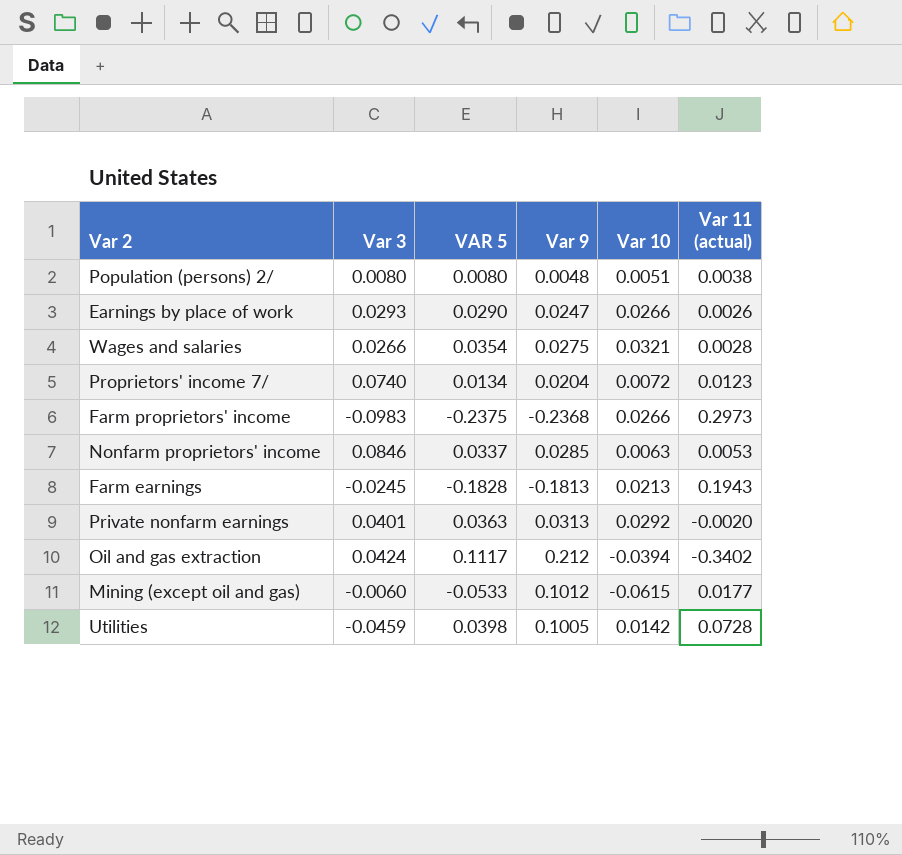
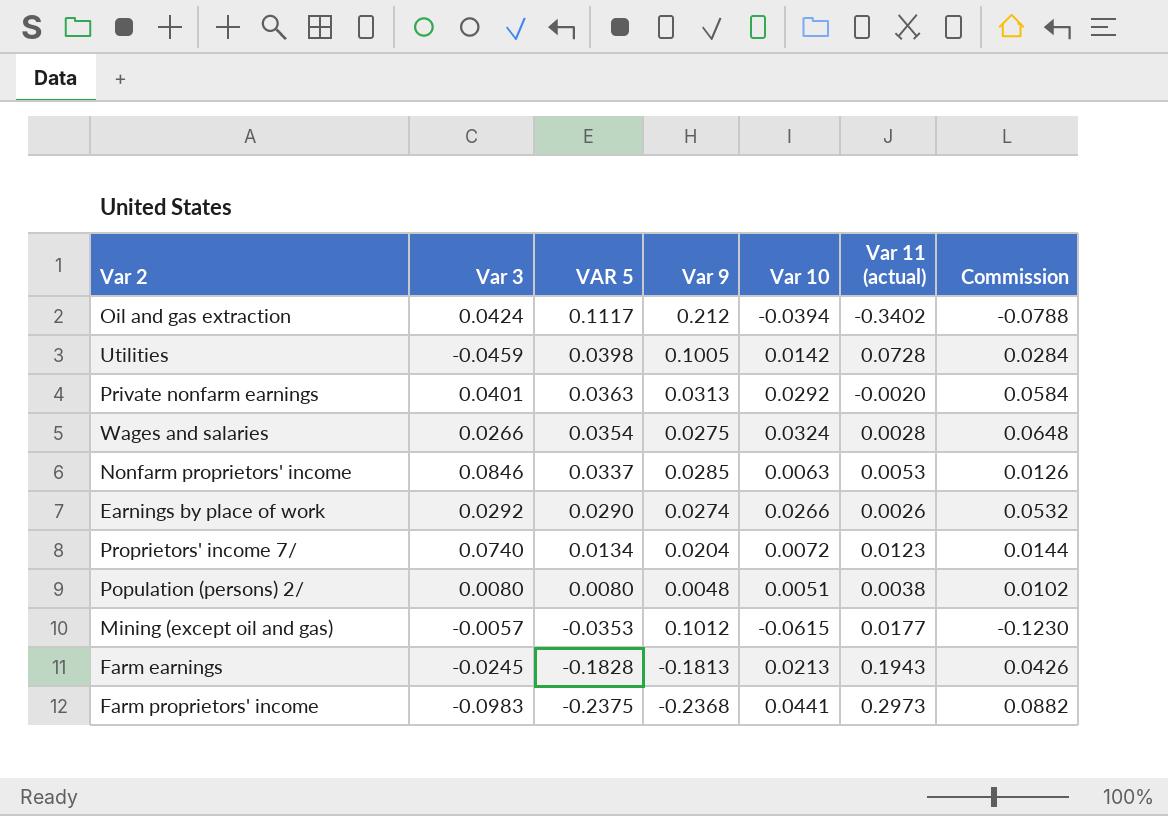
row order: none -> VAR 5 descending
column Commission | formula: none -> [Var 10] * 2
Wages and salaries | Var 10: 0.0321 -> 0.0324
Earnings by place of work | Var 3: 0.0293 -> 0.0292
Earnings by place of work | Var 9: 0.0247 -> 0.0274
Mining (except oil and gas) | Var 3: -0.0060 -> -0.0057
Mining (except oil and gas) | VAR 5: -0.0533 -> -0.0353
Farm proprietors' income | Var 10: 0.0266 -> 0.0441

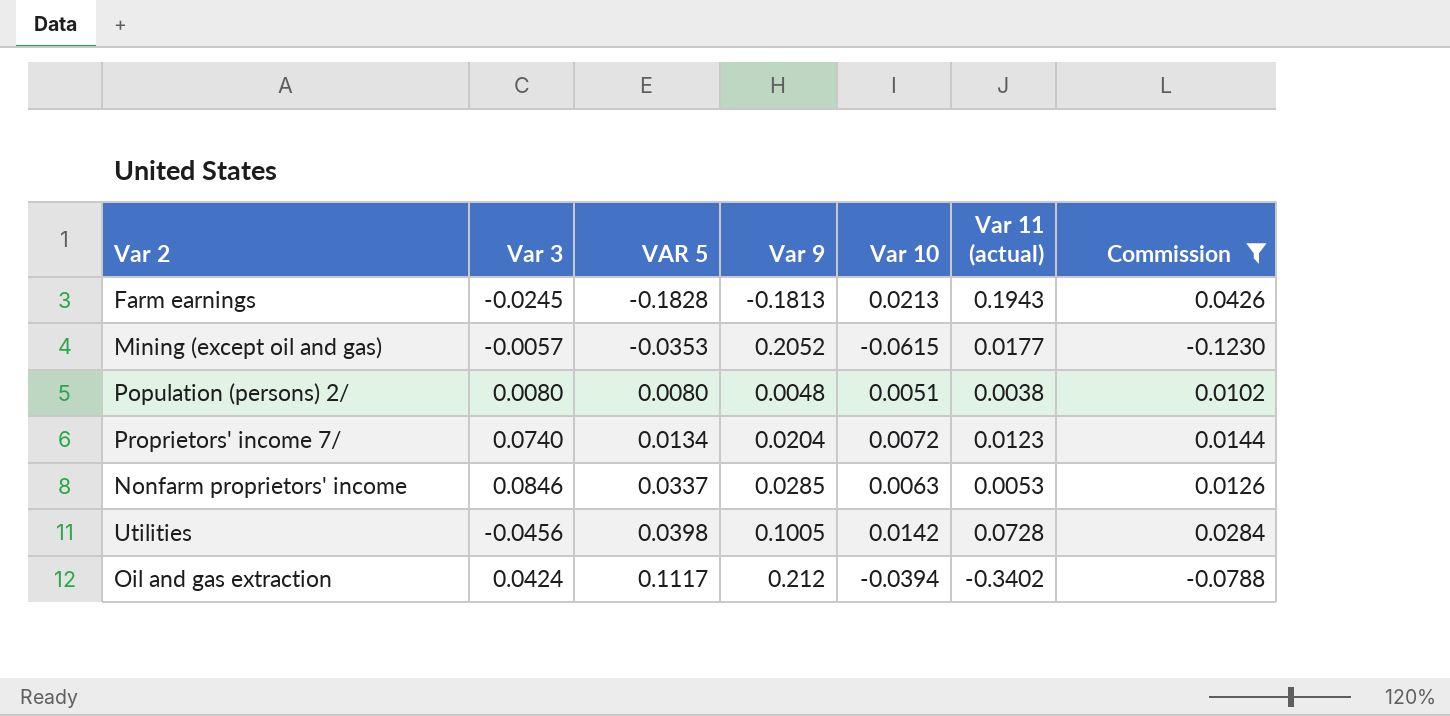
filter: none -> Commission <= 0.0426
row order: VAR 5 descending -> VAR 5 ascending
Mining (except oil and gas) | Var 9: 0.1012 -> 0.2052
Utilities | Var 3: -0.0459 -> -0.0456

